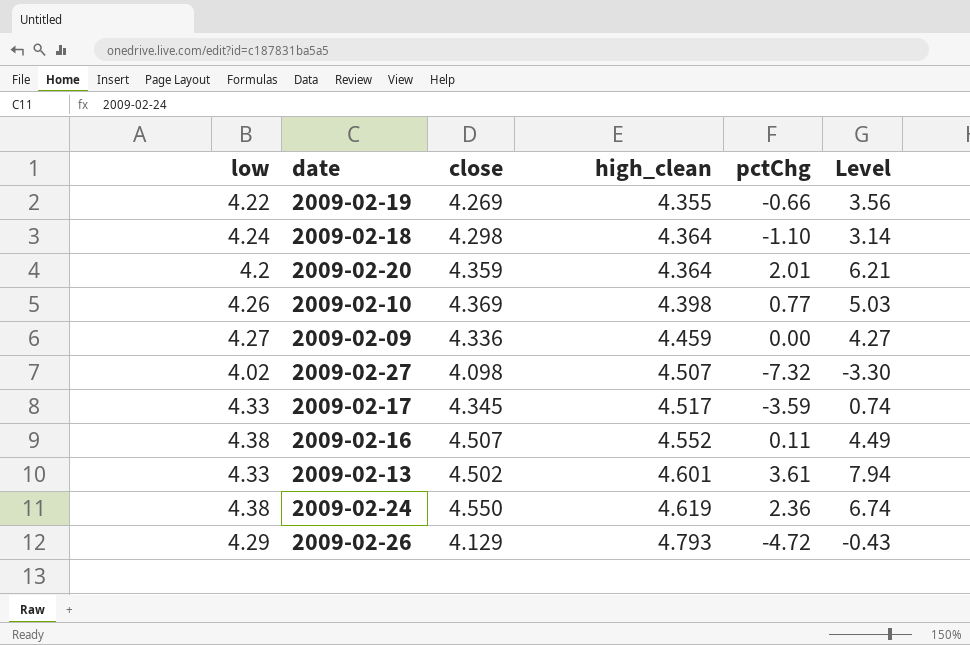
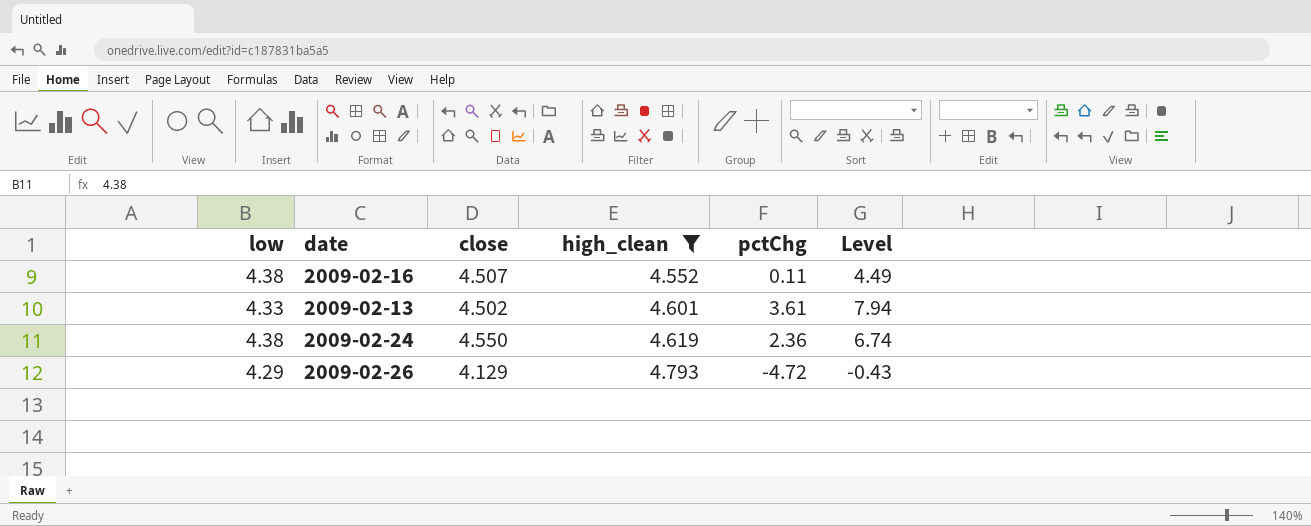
filter: none -> high_clean >= 4.552

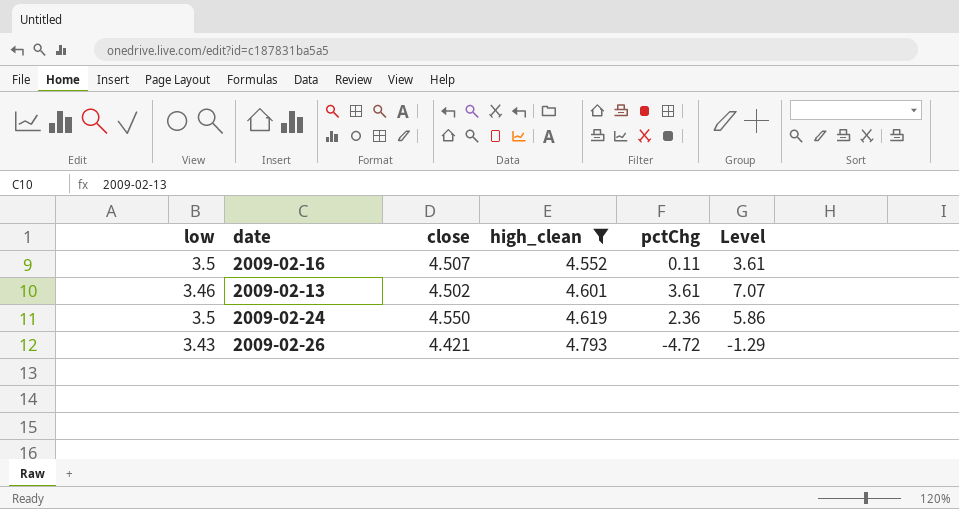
2009-02-16 | low: 4.38 -> 3.5
2009-02-16 | Level: 4.49 -> 3.61
2009-02-13 | low: 4.33 -> 3.46
2009-02-13 | Level: 7.94 -> 7.07
2009-02-24 | low: 4.38 -> 3.5
2009-02-24 | Level: 6.74 -> 5.86
2009-02-26 | low: 4.29 -> 3.43
2009-02-26 | close: 4.129 -> 4.421
2009-02-26 | Level: -0.43 -> -1.29

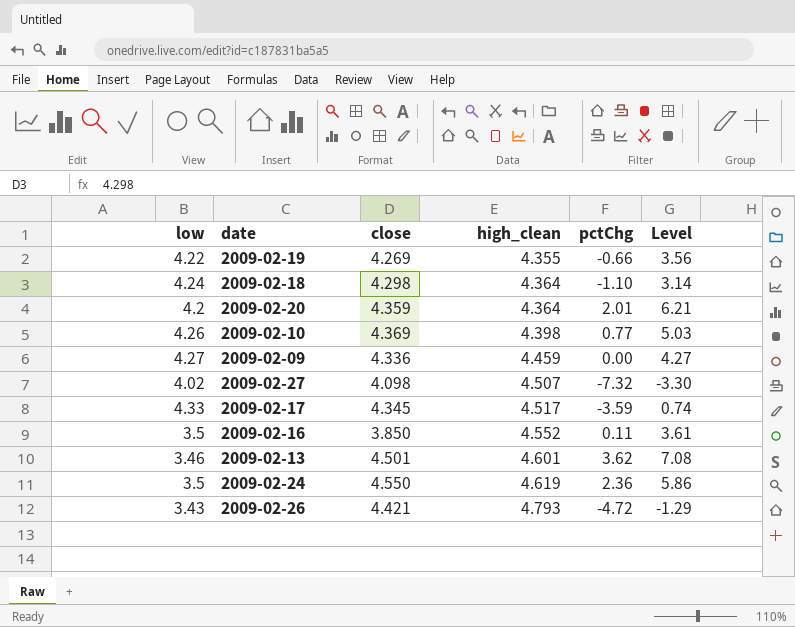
filter: high_clean >= 4.552 -> none
2009-02-16 | close: 4.507 -> 3.850
2009-02-13 | close: 4.502 -> 4.501
2009-02-13 | pctChg: 3.61 -> 3.62
2009-02-13 | Level: 7.07 -> 7.08

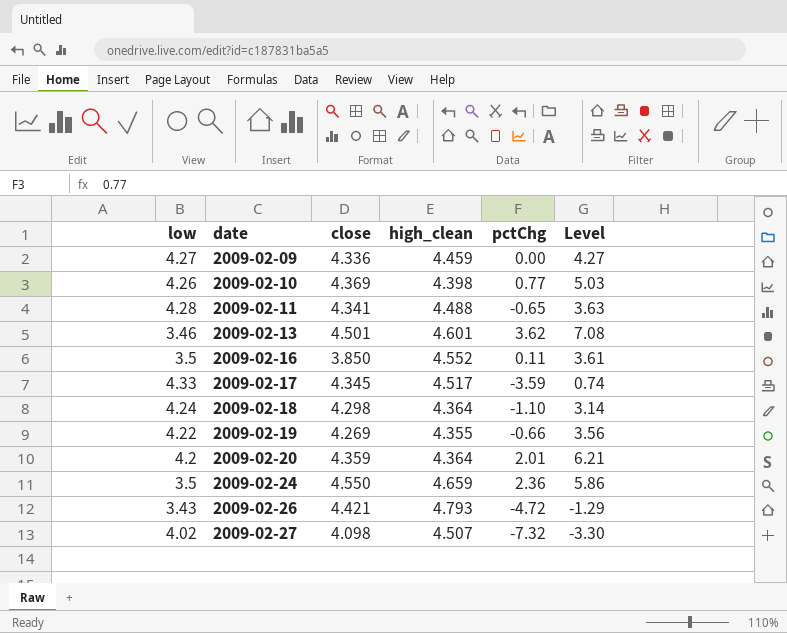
row order: high_clean ascending -> date ascending
row 2009-02-11: none -> 4.28 | 4.341 | 4.488 | -0.65 | 3.63
2009-02-24 | high_clean: 4.619 -> 4.659

